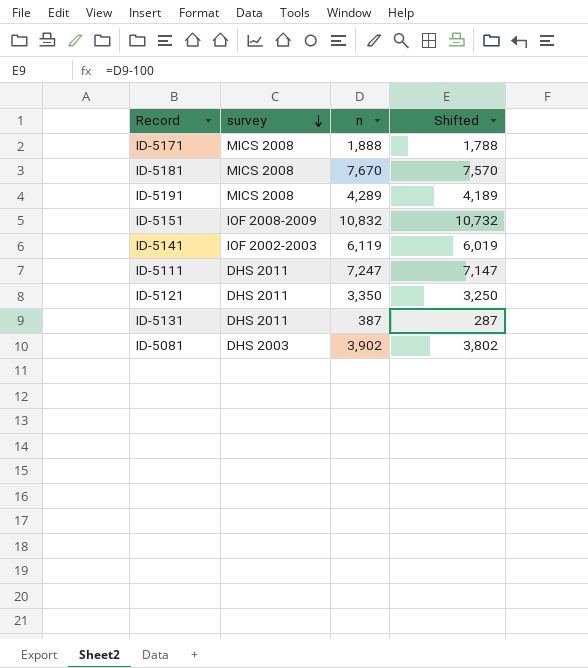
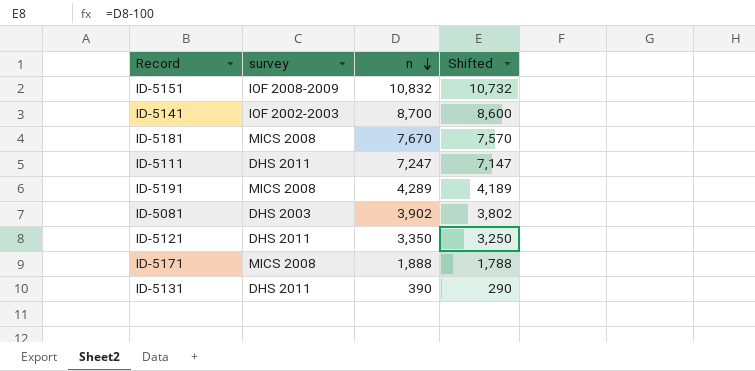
row order: survey descending -> n descending
ID-5141 | n: 6,119 -> 8,700
ID-5141 | Shifted: 6,019 -> 8,600
ID-5131 | n: 387 -> 390
ID-5131 | Shifted: 287 -> 290

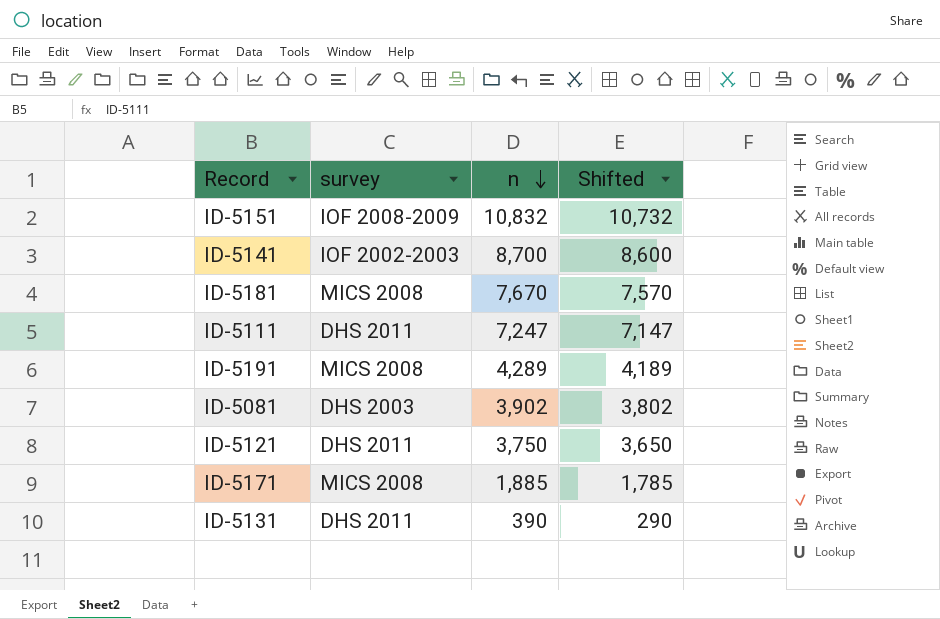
ID-5121 | n: 3,350 -> 3,750
ID-5121 | Shifted: 3,250 -> 3,650
ID-5171 | n: 1,888 -> 1,885
ID-5171 | Shifted: 1,788 -> 1,785

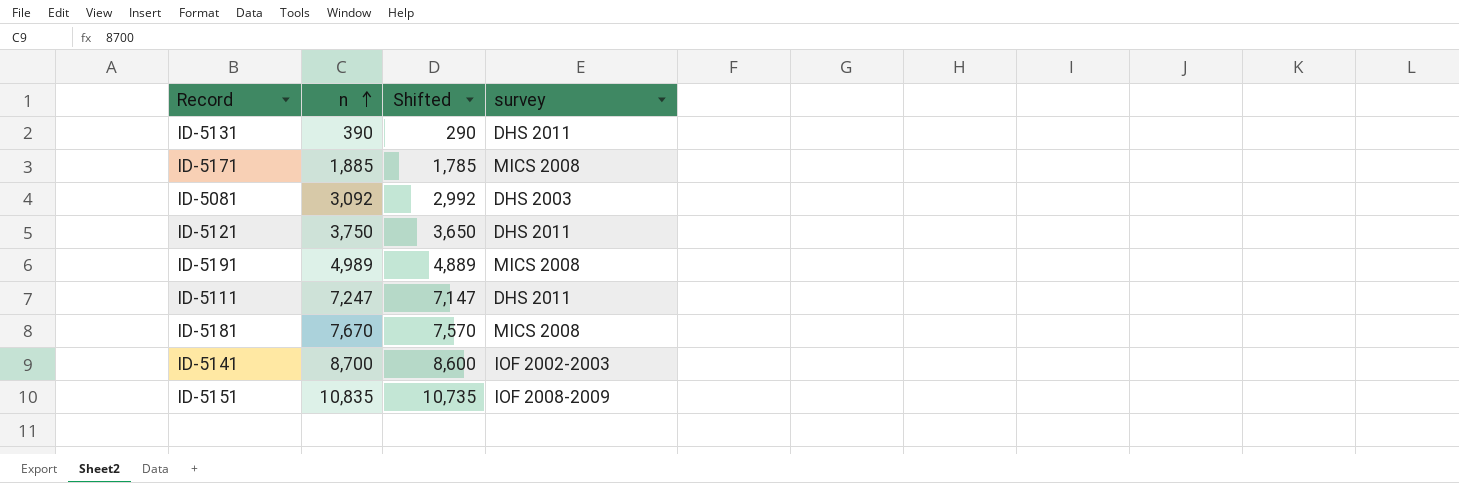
row order: n descending -> n ascending
column survey | position: 2 -> 4
ID-5081 | n: 3,902 -> 3,092
ID-5081 | Shifted: 3,802 -> 2,992
ID-5191 | n: 4,289 -> 4,989
ID-5191 | Shifted: 4,189 -> 4,889
ID-5151 | n: 10,832 -> 10,835
ID-5151 | Shifted: 10,732 -> 10,735

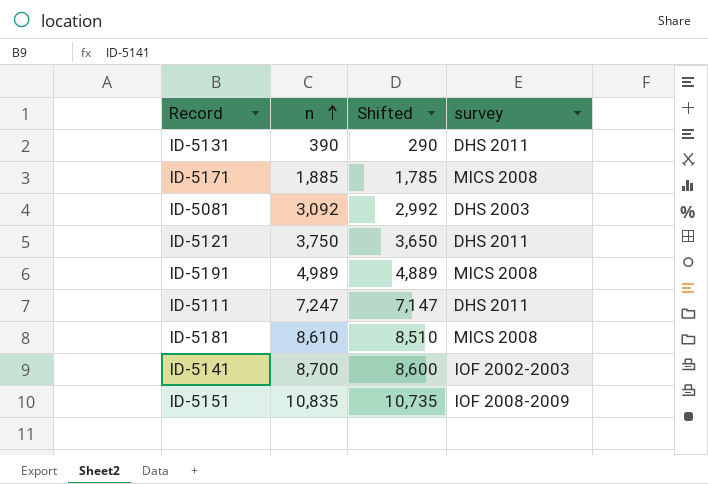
ID-5181 | n: 7,670 -> 8,610
ID-5181 | Shifted: 7,570 -> 8,510

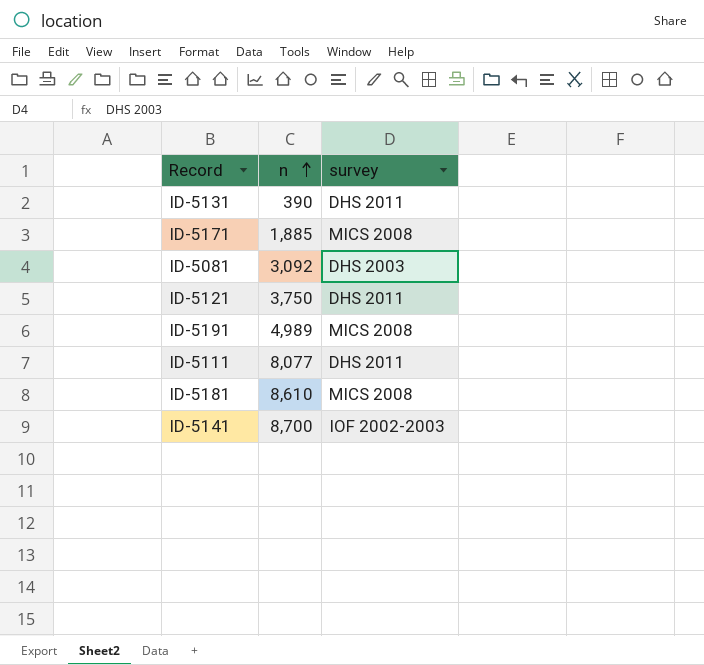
column Shifted | formula: [n] - 100 -> none
row ID-5151: 10,835 | 10,735 | IOF 2008-2009 -> none
ID-5111 | n: 7,247 -> 8,077

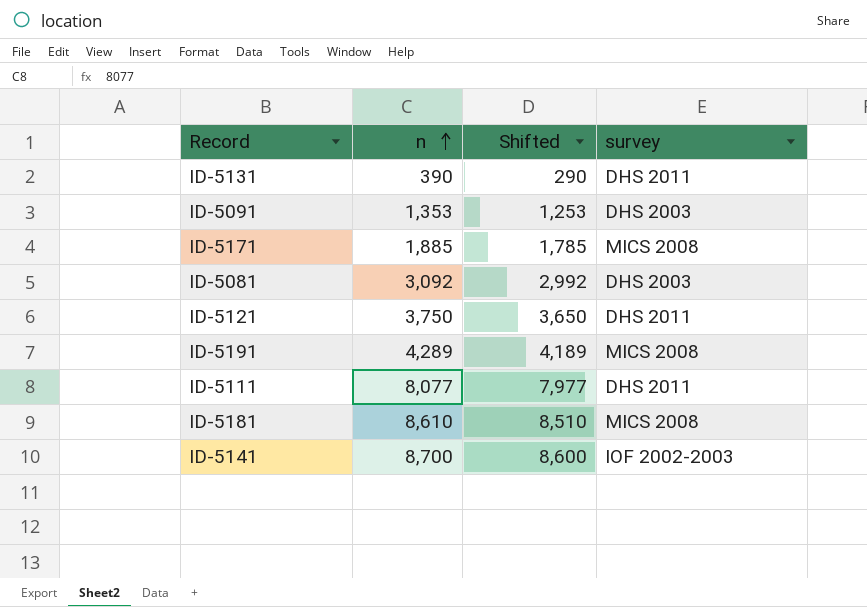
column Shifted | formula: none -> [n] - 100
row ID-5091: none -> 1,353 | 1,253 | DHS 2003
ID-5191 | n: 4,989 -> 4,289

